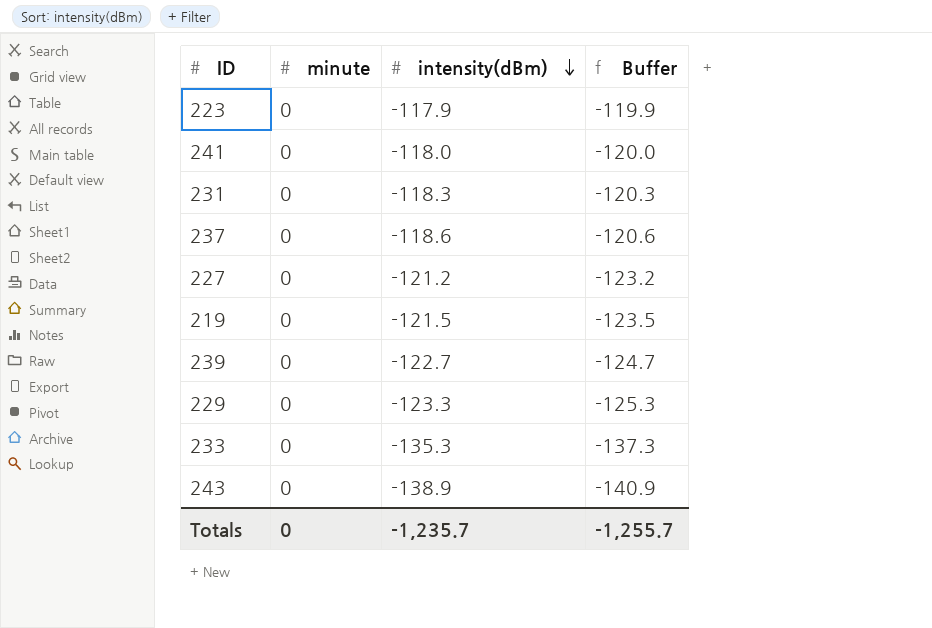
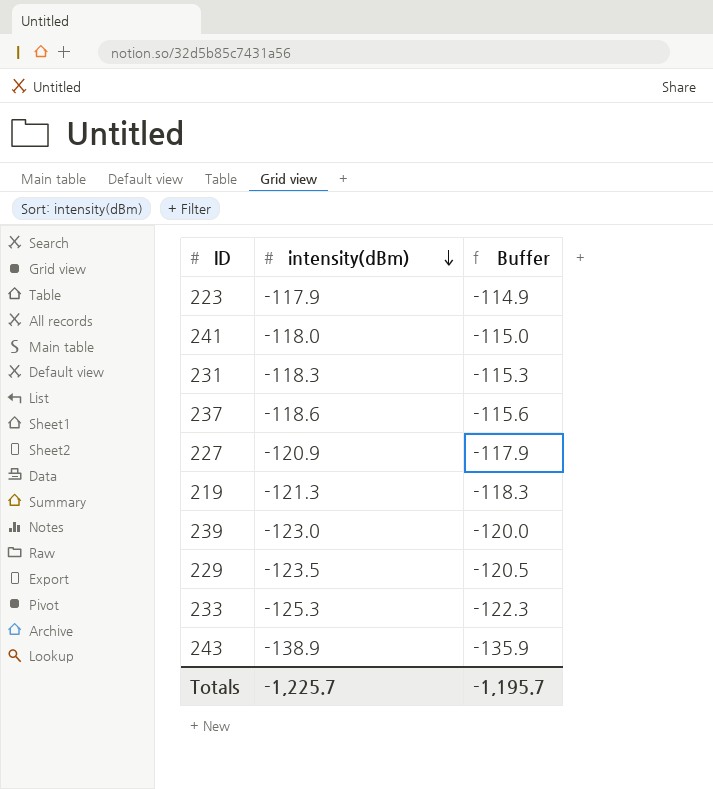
column minute | position: 2 -> none
column Buffer | formula: [intensity(dBm)] - 2 -> [intensity(dBm)] + 3
227 | intensity(dBm): -121.2 -> -120.9
219 | intensity(dBm): -121.5 -> -121.3
239 | intensity(dBm): -122.7 -> -123.0
229 | intensity(dBm): -123.3 -> -123.5
233 | intensity(dBm): -135.3 -> -125.3
Totals | intensity(dBm): -1,235.7 -> -1,225.7
Totals | Buffer: -1,255.7 -> -1,195.7

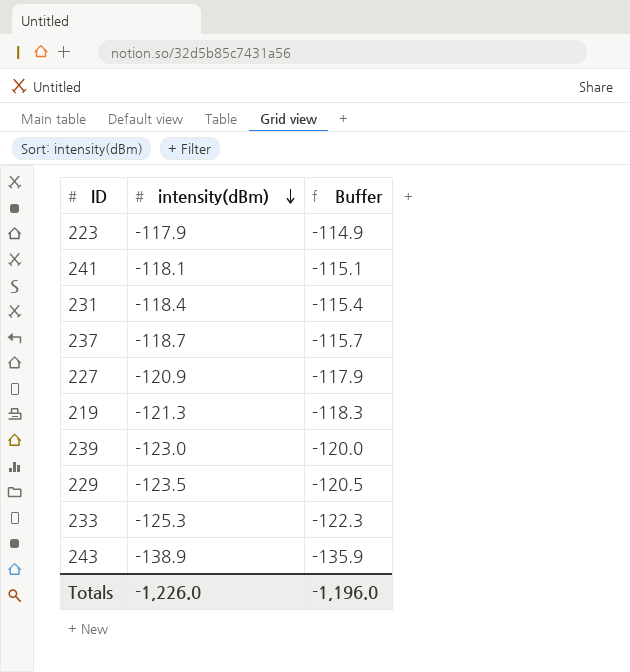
241 | intensity(dBm): -118.0 -> -118.1
241 | Buffer: -115.0 -> -115.1
231 | intensity(dBm): -118.3 -> -118.4
231 | Buffer: -115.3 -> -115.4
237 | intensity(dBm): -118.6 -> -118.7
237 | Buffer: -115.6 -> -115.7
Totals | intensity(dBm): -1,225.7 -> -1,226.0
Totals | Buffer: -1,195.7 -> -1,196.0

